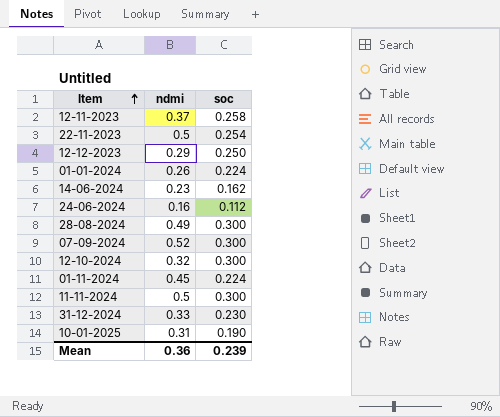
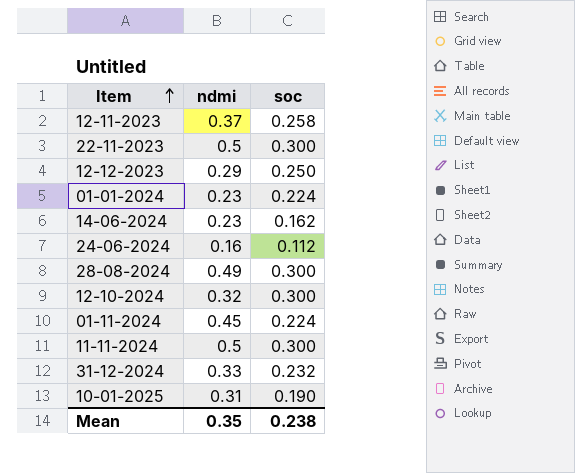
row 07-09-2024: 0.52 | 0.300 -> none
22-11-2023 | soc: 0.254 -> 0.300
01-01-2024 | ndmi: 0.26 -> 0.23
31-12-2024 | soc: 0.230 -> 0.232
Mean | ndmi: 0.36 -> 0.35
Mean | soc: 0.239 -> 0.238

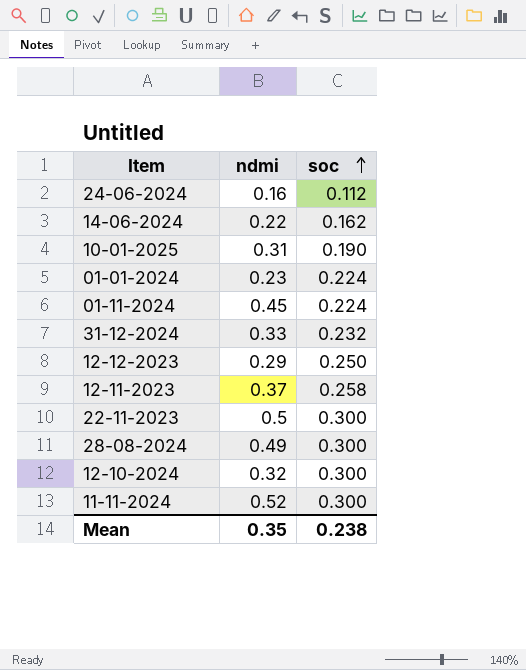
row order: Item ascending -> soc ascending
14-06-2024 | ndmi: 0.23 -> 0.22
11-11-2024 | ndmi: 0.5 -> 0.52

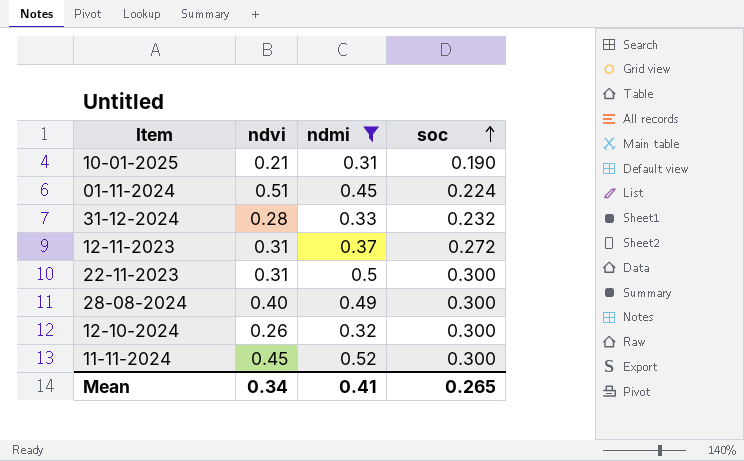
filter: none -> ndmi >= 0.31
column ndvi | position: none -> 2
12-11-2023 | soc: 0.258 -> 0.272
Mean | ndmi: 0.35 -> 0.41
Mean | soc: 0.238 -> 0.265

